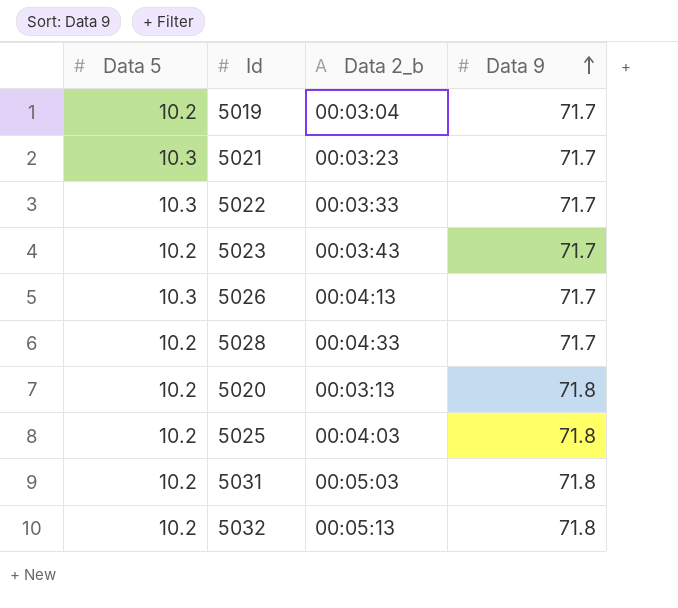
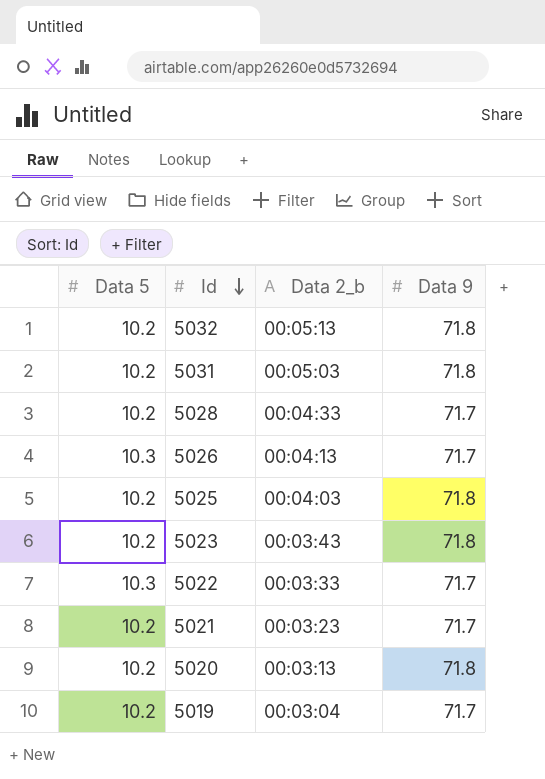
row order: Data 9 ascending -> Id descending
5023 | Data 9: 71.7 -> 71.8
5021 | Data 5: 10.3 -> 10.2

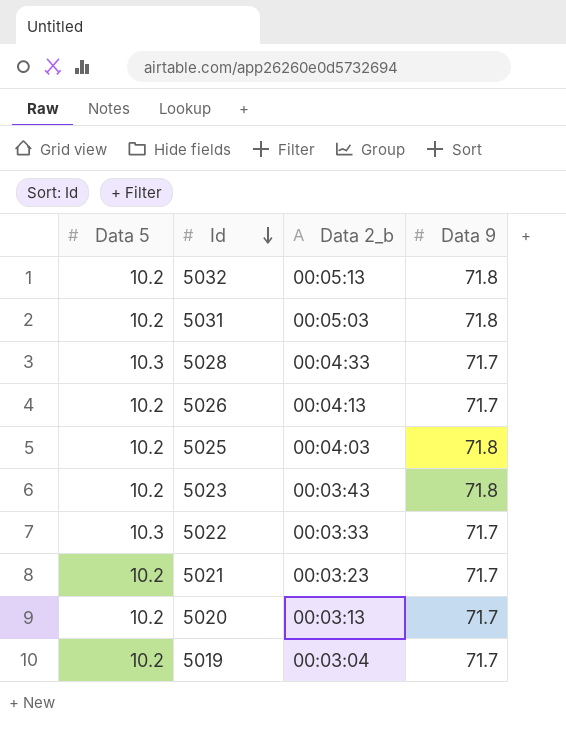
5028 | Data 5: 10.2 -> 10.3
5026 | Data 5: 10.3 -> 10.2
5020 | Data 9: 71.8 -> 71.7

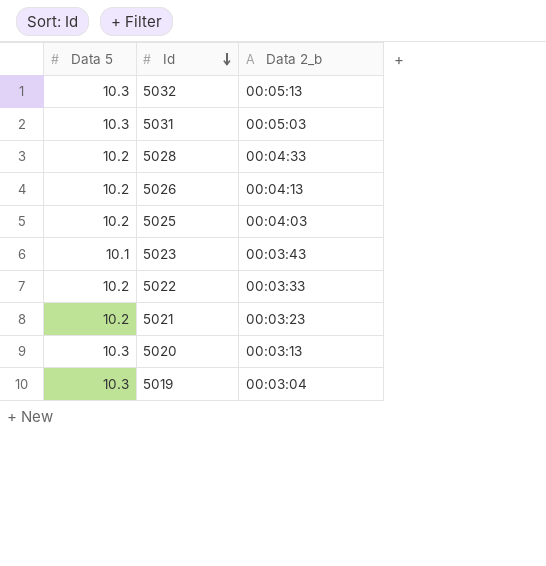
column Data 9 | position: 4 -> none
5032 | Data 5: 10.2 -> 10.3
5031 | Data 5: 10.2 -> 10.3
5028 | Data 5: 10.3 -> 10.2
5023 | Data 5: 10.2 -> 10.1
5022 | Data 5: 10.3 -> 10.2
5020 | Data 5: 10.2 -> 10.3
5019 | Data 5: 10.2 -> 10.3

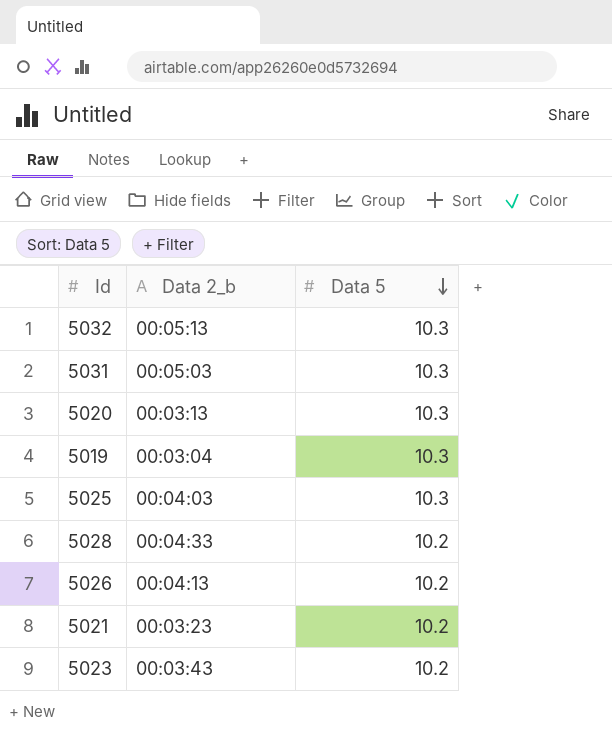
row order: Id descending -> Data 5 descending
column Data 5 | position: 1 -> 3
row 5022: 10.2 | 00:03:33 -> none
5025 | Data 5: 10.2 -> 10.3
5023 | Data 5: 10.1 -> 10.2

